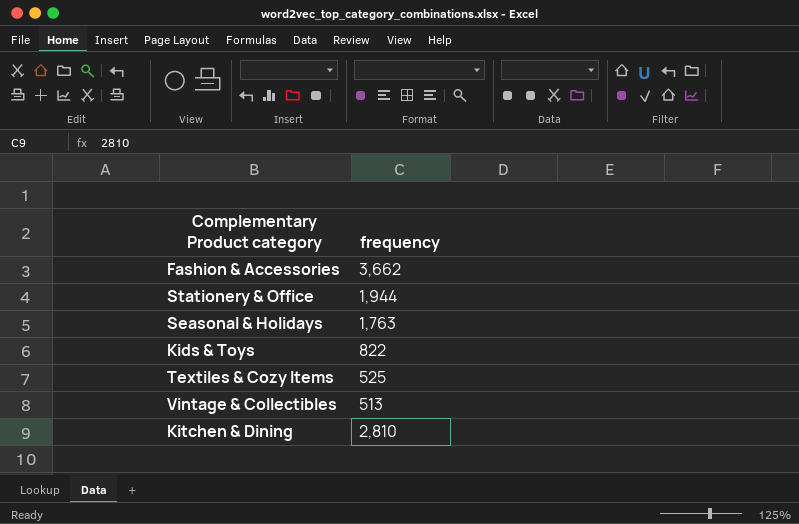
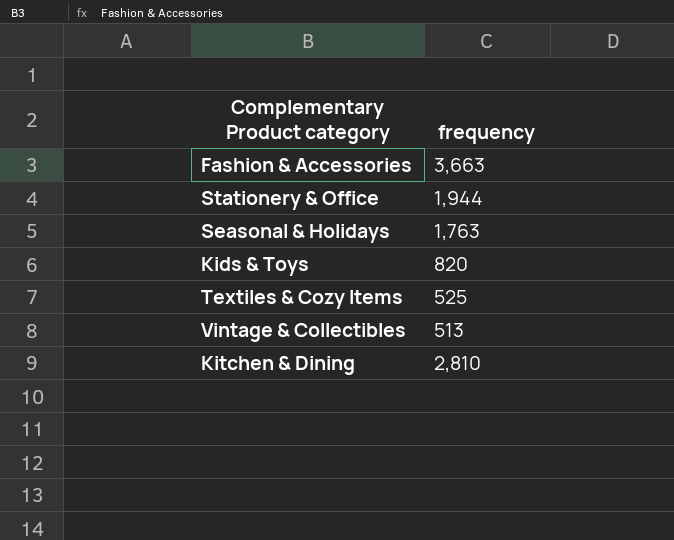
Fashion & Accessories | frequency: 3,662 -> 3,663
Kids & Toys | frequency: 822 -> 820

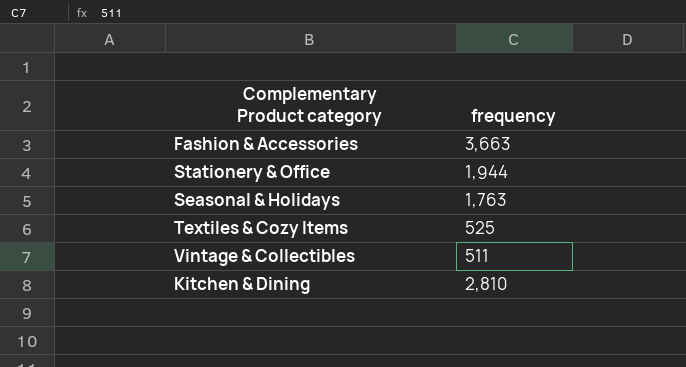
row Kids & Toys: 820 -> none
Vintage & Collectibles | frequency: 513 -> 511

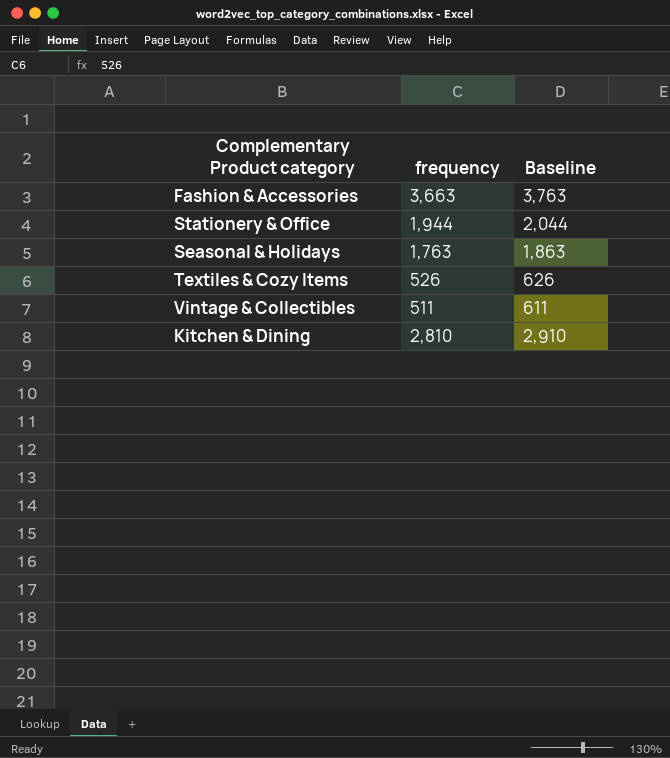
column Baseline | formula: none -> [frequency] + 100
Textiles & Cozy Items | frequency: 525 -> 526

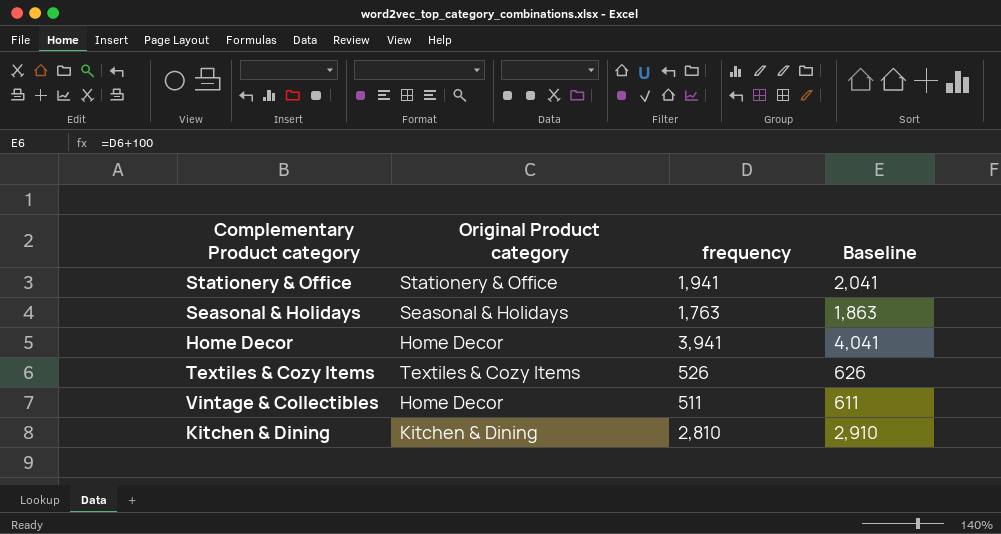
column Original Product category | position: none -> 2
row Fashion & Accessories: 3,663 | 3,763 -> none
Stationery & Office | frequency: 1,944 -> 1,941
Stationery & Office | Baseline: 2,044 -> 2,041
row Home Decor: none -> Home Decor | 3,941 | 4,041

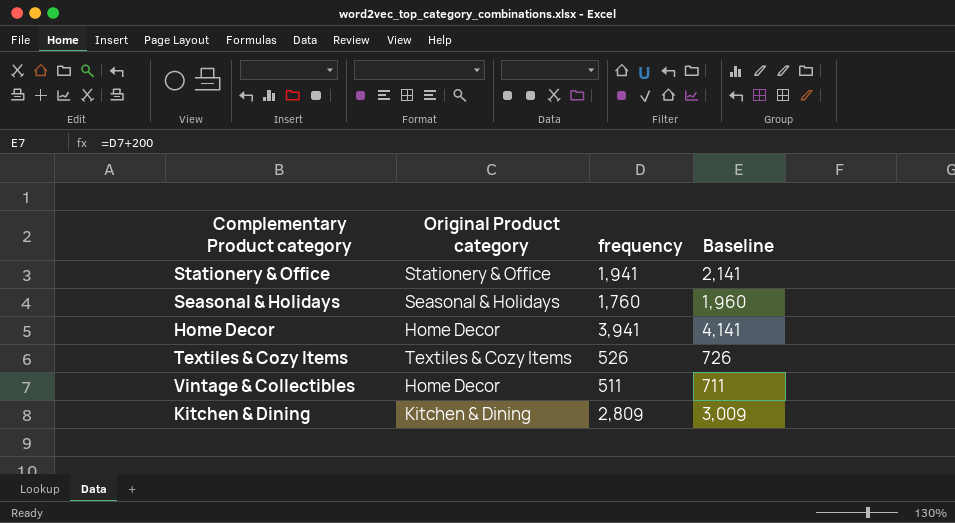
column Baseline | formula: [frequency] + 100 -> [frequency] + 200
Seasonal & Holidays | frequency: 1,763 -> 1,760
Kitchen & Dining | frequency: 2,810 -> 2,809

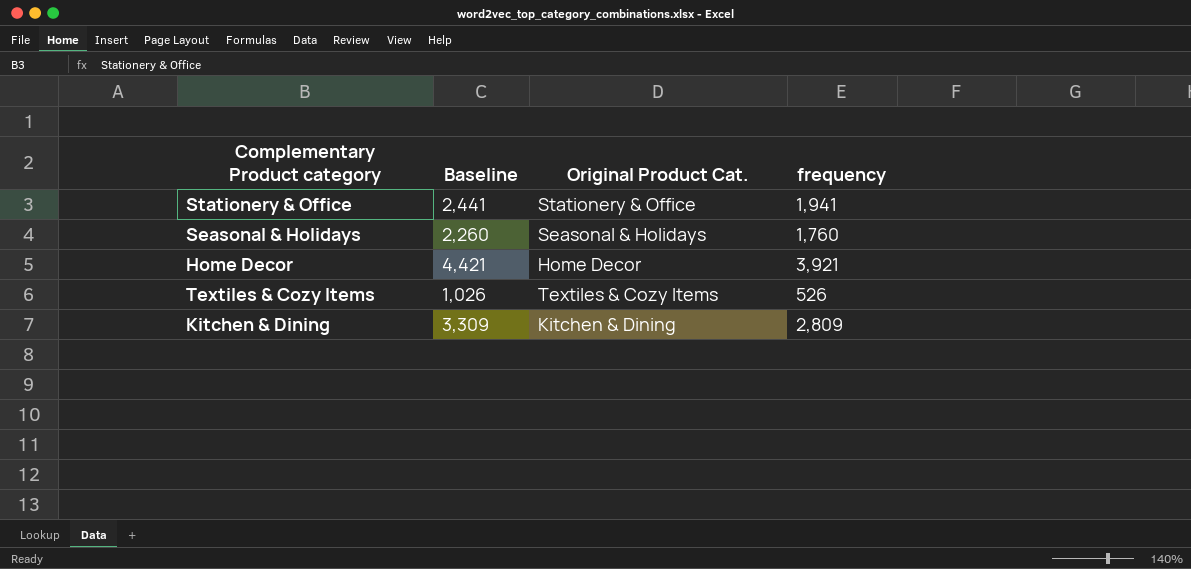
column Baseline | formula: [frequency] + 200 -> [frequency] + 500
column Baseline | position: 4 -> 2
column name: Original Product category -> Original Product Cat.
row Vintage & Collectibles: Home Decor | 511 | 711 -> none
Home Decor | frequency: 3,941 -> 3,921

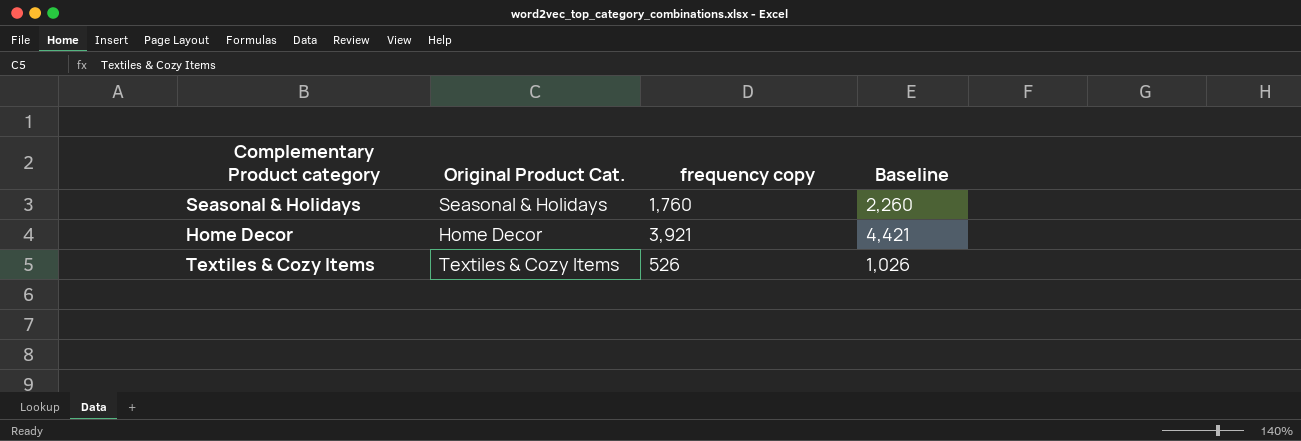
column name: frequency -> frequency copy
column Baseline | position: 2 -> 4
row Stationery & Office: 2,441 | Stationery & Office | 1,941 -> none
row Kitchen & Dining: 3,309 | Kitchen & Dining | 2,809 -> none

